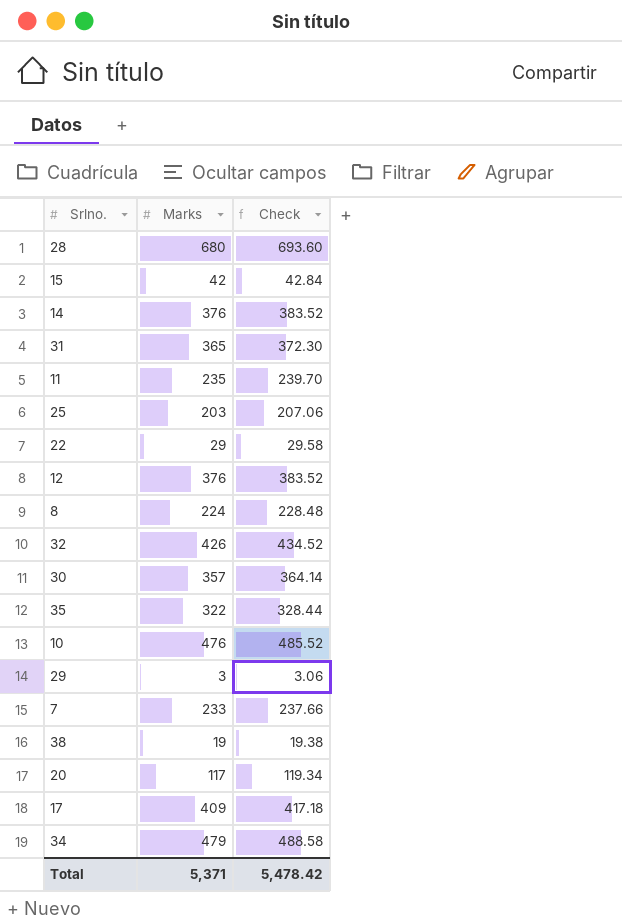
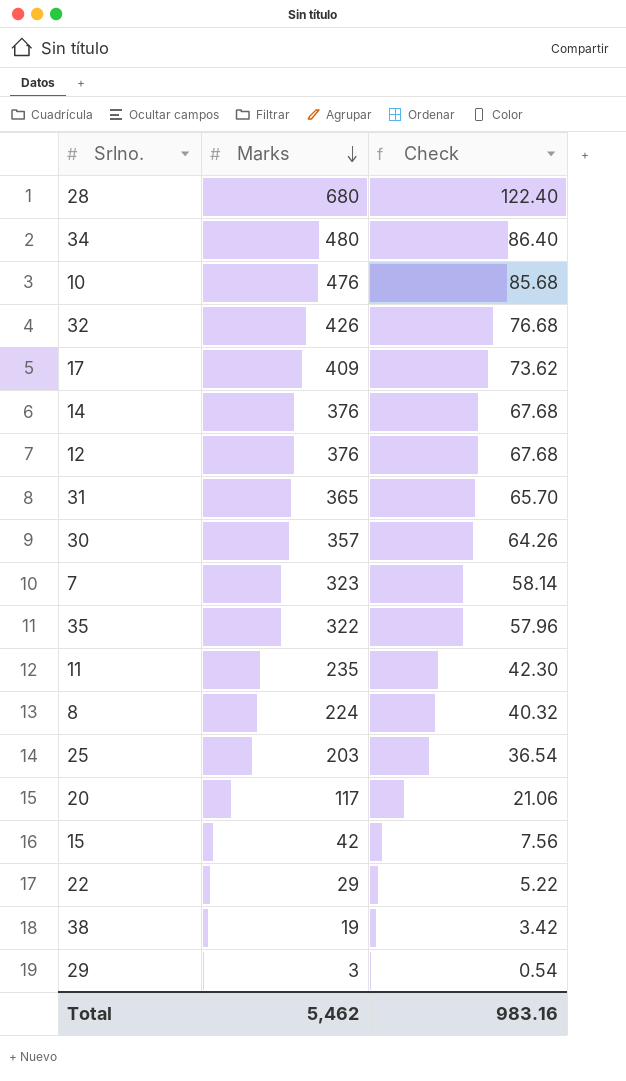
row order: none -> Marks descending
column Check | formula: [Marks] * 1.02 -> [Marks] * 0.18
34 | Marks: 479 -> 480
7 | Marks: 233 -> 323
Total | Marks: 5,371 -> 5,462
Total | Check: 5,478.42 -> 983.16

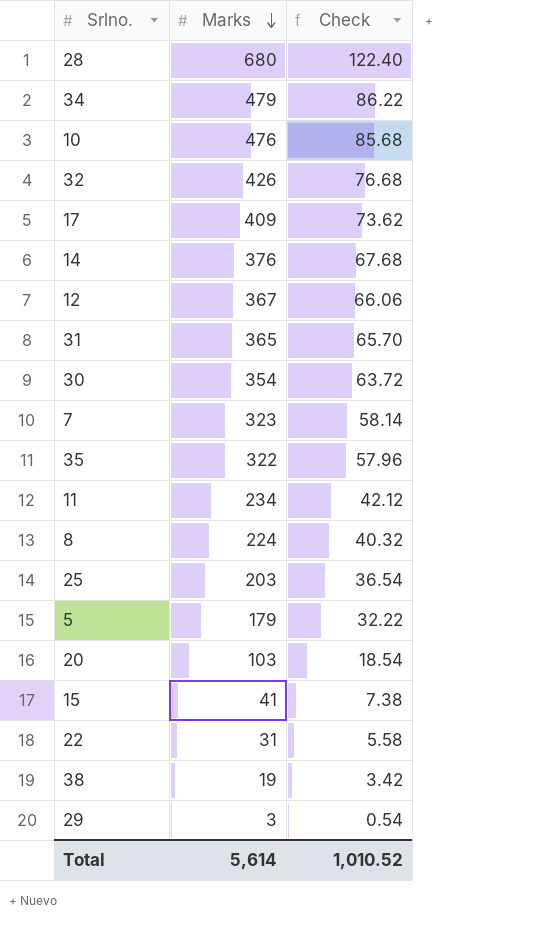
34 | Marks: 480 -> 479
34 | Check: 86.40 -> 86.22
12 | Marks: 376 -> 367
12 | Check: 67.68 -> 66.06
30 | Marks: 357 -> 354
30 | Check: 64.26 -> 63.72
11 | Marks: 235 -> 234
11 | Check: 42.30 -> 42.12
row 5: none -> 179 | 32.22
20 | Marks: 117 -> 103
20 | Check: 21.06 -> 18.54
15 | Marks: 42 -> 41
15 | Check: 7.56 -> 7.38
22 | Marks: 29 -> 31
22 | Check: 5.22 -> 5.58
Total | Marks: 5,462 -> 5,614
Total | Check: 983.16 -> 1,010.52

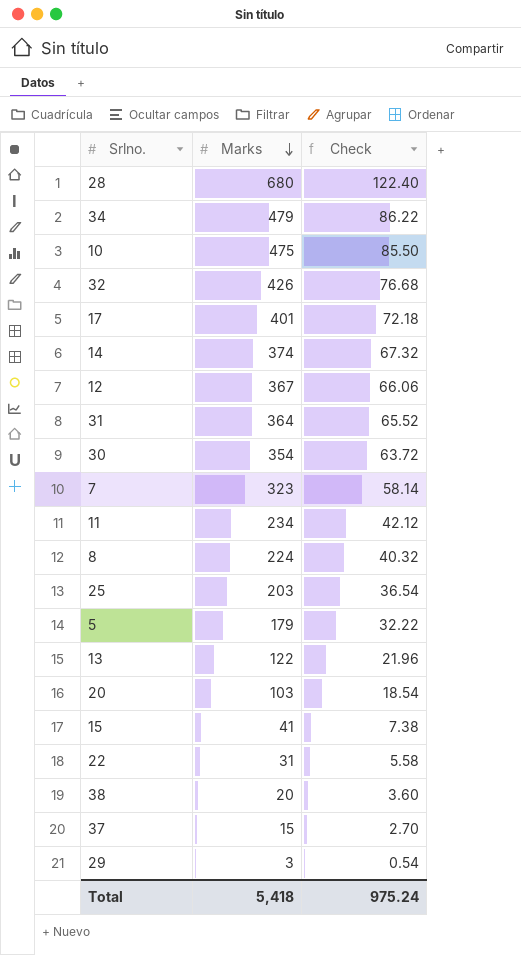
row 35: 322 | 57.96 -> none
10 | Marks: 476 -> 475
10 | Check: 85.68 -> 85.50
17 | Marks: 409 -> 401
17 | Check: 73.62 -> 72.18
14 | Marks: 376 -> 374
14 | Check: 67.68 -> 67.32
31 | Marks: 365 -> 364
31 | Check: 65.70 -> 65.52
row 13: none -> 122 | 21.96
38 | Marks: 19 -> 20
38 | Check: 3.42 -> 3.60
row 37: none -> 15 | 2.70
Total | Marks: 5,614 -> 5,418
Total | Check: 1,010.52 -> 975.24

